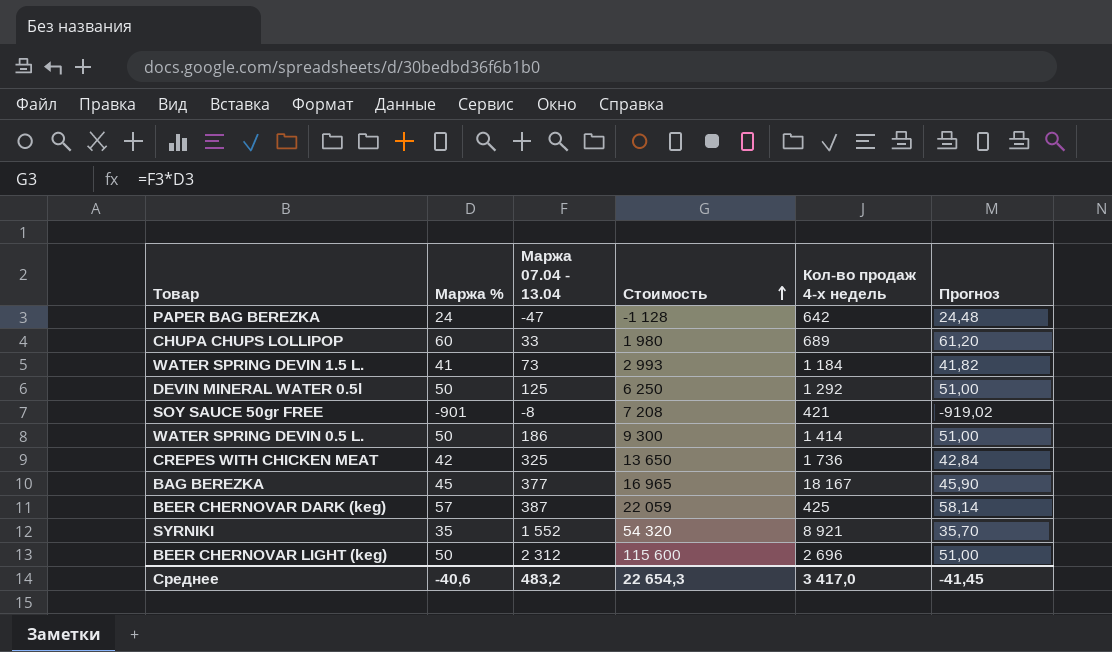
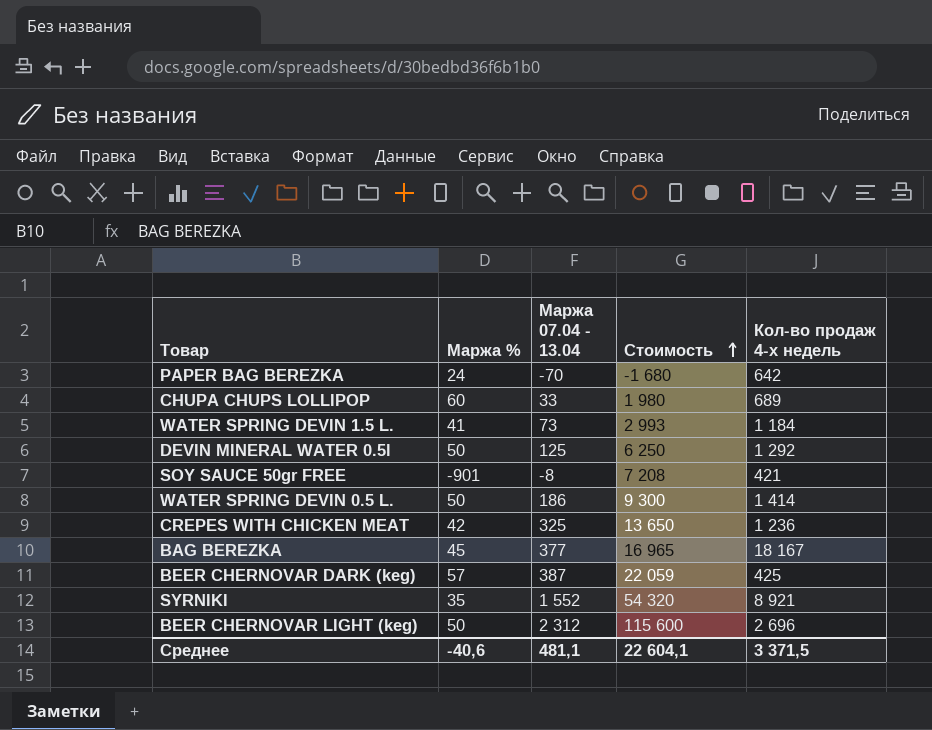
column Прогноз | formula: [Маржа %] * 1,02 -> none
PAPER BAG BEREZKA | Маржа 07.04 - 13.04: -47 -> -70
PAPER BAG BEREZKA | Стоимость: -1 128 -> -1 680
CREPES WITH CHICKEN MEAT | Кол-во продаж 4-х недель: 1 736 -> 1 236
Среднее | Маржа 07.04 - 13.04: 483,2 -> 481,1
Среднее | Стоимость: 22 654,3 -> 22 604,1
Среднее | Кол-во продаж 4-х недель: 3 417,0 -> 3 371,5

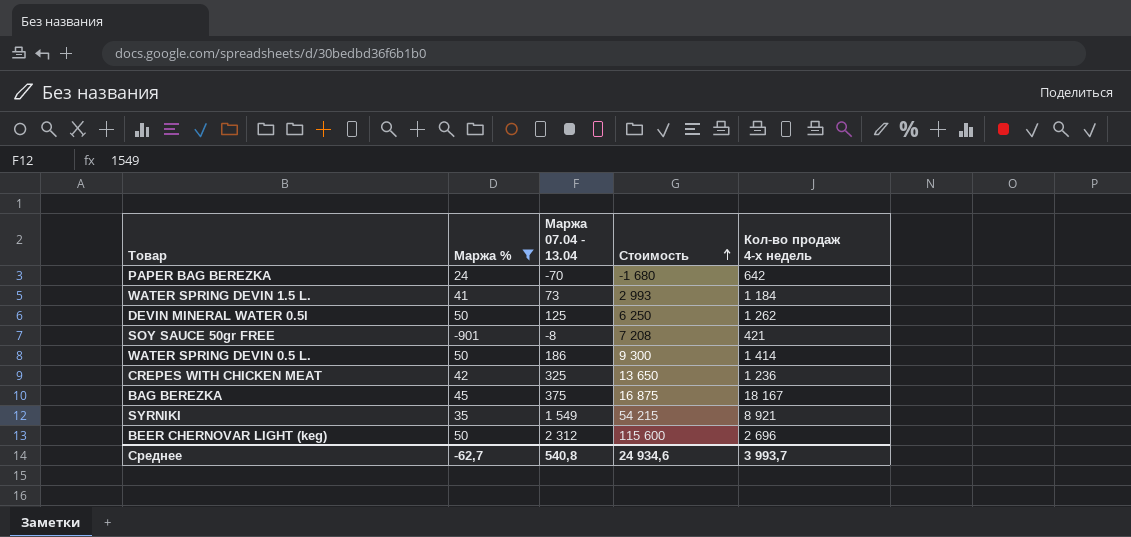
filter: none -> Маржа % <= 50
DEVIN MINERAL WATER 0.5l | Кол-во продаж 4-х недель: 1 292 -> 1 262
BAG BEREZKA | Маржа 07.04 - 13.04: 377 -> 375
BAG BEREZKA | Стоимость: 16 965 -> 16 875
SYRNIKI | Маржа 07.04 - 13.04: 1 552 -> 1 549
SYRNIKI | Стоимость: 54 320 -> 54 215
Среднее | Маржа %: -40,6 -> -62,7
Среднее | Маржа 07.04 - 13.04: 481,1 -> 540,8
Среднее | Стоимость: 22 604,1 -> 24 934,6
Среднее | Кол-во продаж 4-х недель: 3 371,5 -> 3 993,7

